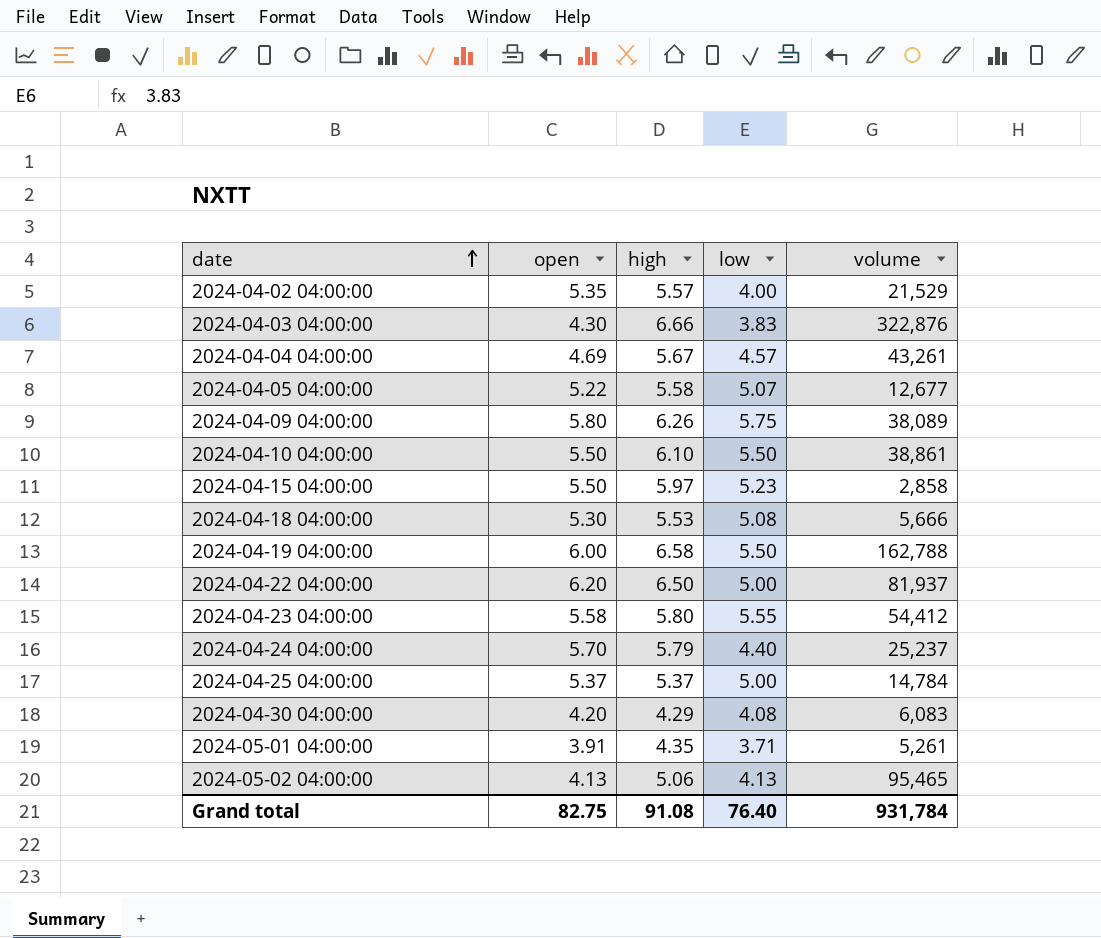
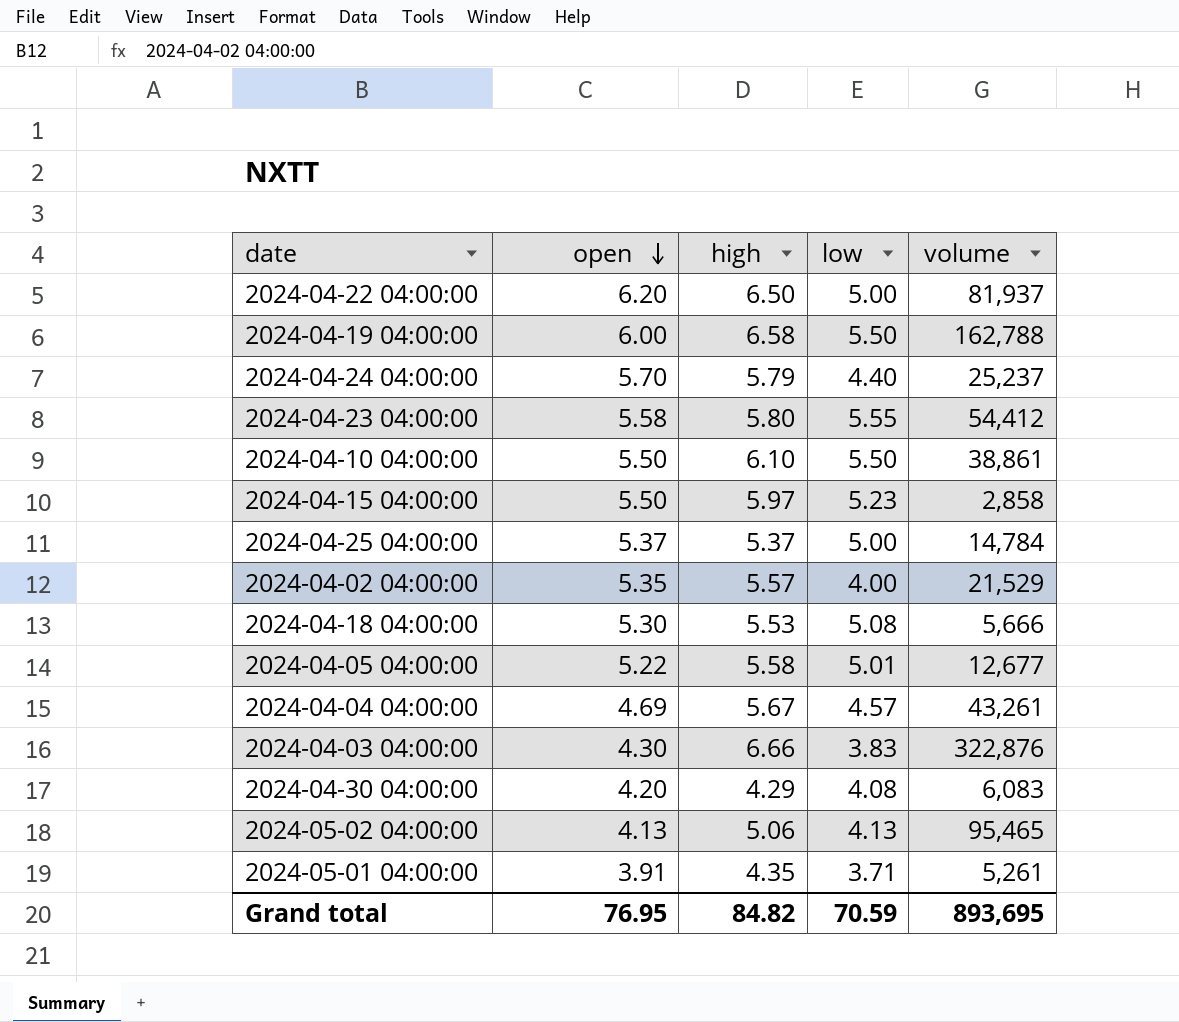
row order: date ascending -> open descending
row 2024-04-09 04:00:00: 5.80 | 6.26 | 5.75 | 38,089 -> none
2024-04-05 04:00:00 | low: 5.07 -> 5.01
Grand total | open: 82.75 -> 76.95
Grand total | high: 91.08 -> 84.82
Grand total | low: 76.40 -> 70.59
Grand total | volume: 931,784 -> 893,695

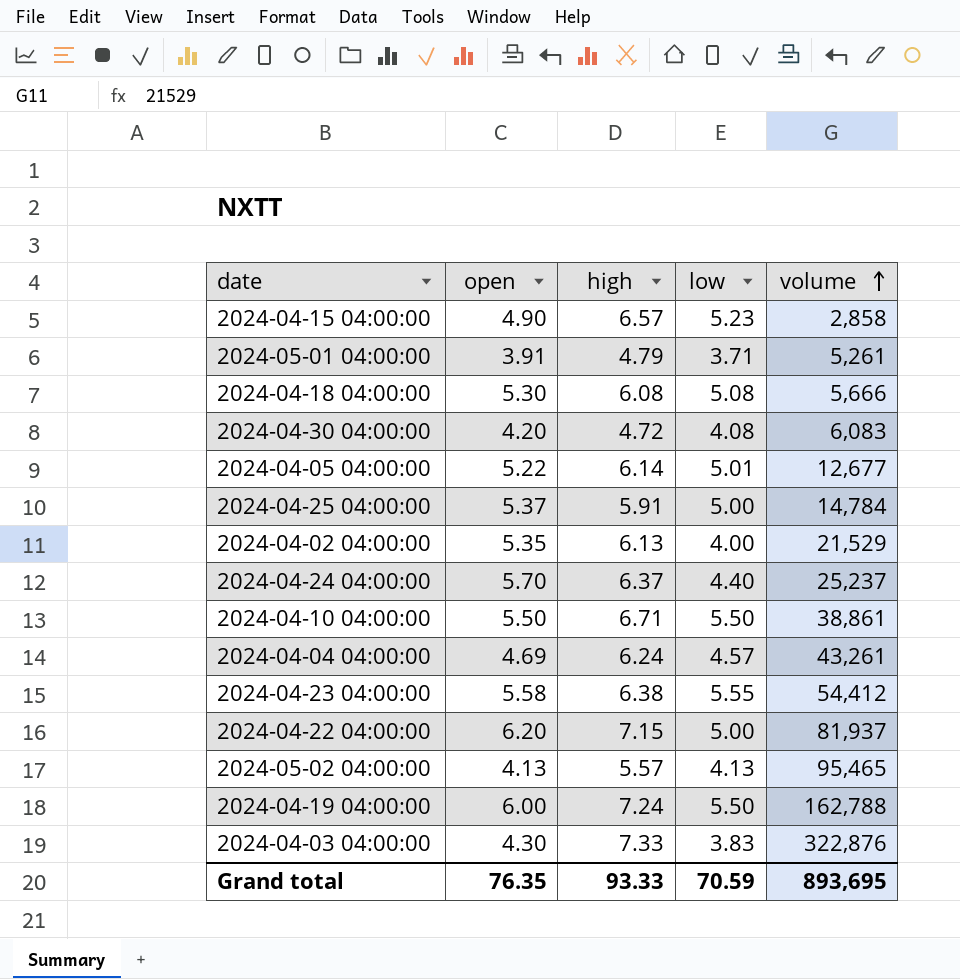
row order: open descending -> volume ascending
2024-04-15 04:00:00 | open: 5.50 -> 4.90
2024-04-15 04:00:00 | high: 5.97 -> 6.57
2024-05-01 04:00:00 | high: 4.35 -> 4.79
2024-04-18 04:00:00 | high: 5.53 -> 6.08
2024-04-30 04:00:00 | high: 4.29 -> 4.72
2024-04-05 04:00:00 | high: 5.58 -> 6.14
2024-04-25 04:00:00 | high: 5.37 -> 5.91
2024-04-02 04:00:00 | high: 5.57 -> 6.13
2024-04-24 04:00:00 | high: 5.79 -> 6.37
2024-04-10 04:00:00 | high: 6.10 -> 6.71
2024-04-04 04:00:00 | high: 5.67 -> 6.24
2024-04-23 04:00:00 | high: 5.80 -> 6.38
2024-04-22 04:00:00 | high: 6.50 -> 7.15
2024-05-02 04:00:00 | high: 5.06 -> 5.57
2024-04-19 04:00:00 | high: 6.58 -> 7.24
2024-04-03 04:00:00 | high: 6.66 -> 7.33
Grand total | open: 76.95 -> 76.35
Grand total | high: 84.82 -> 93.33

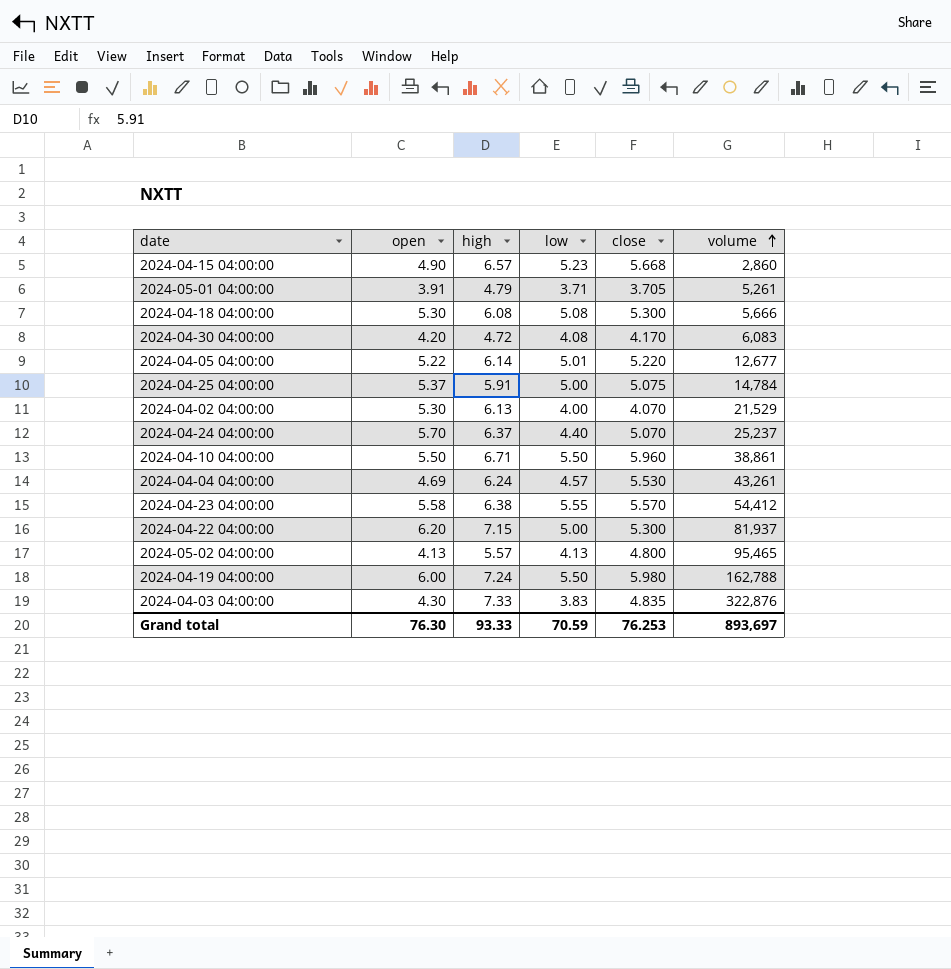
column close | position: none -> 5
2024-04-15 04:00:00 | volume: 2,858 -> 2,860
2024-04-02 04:00:00 | open: 5.35 -> 5.30
Grand total | open: 76.35 -> 76.30
Grand total | volume: 893,695 -> 893,697

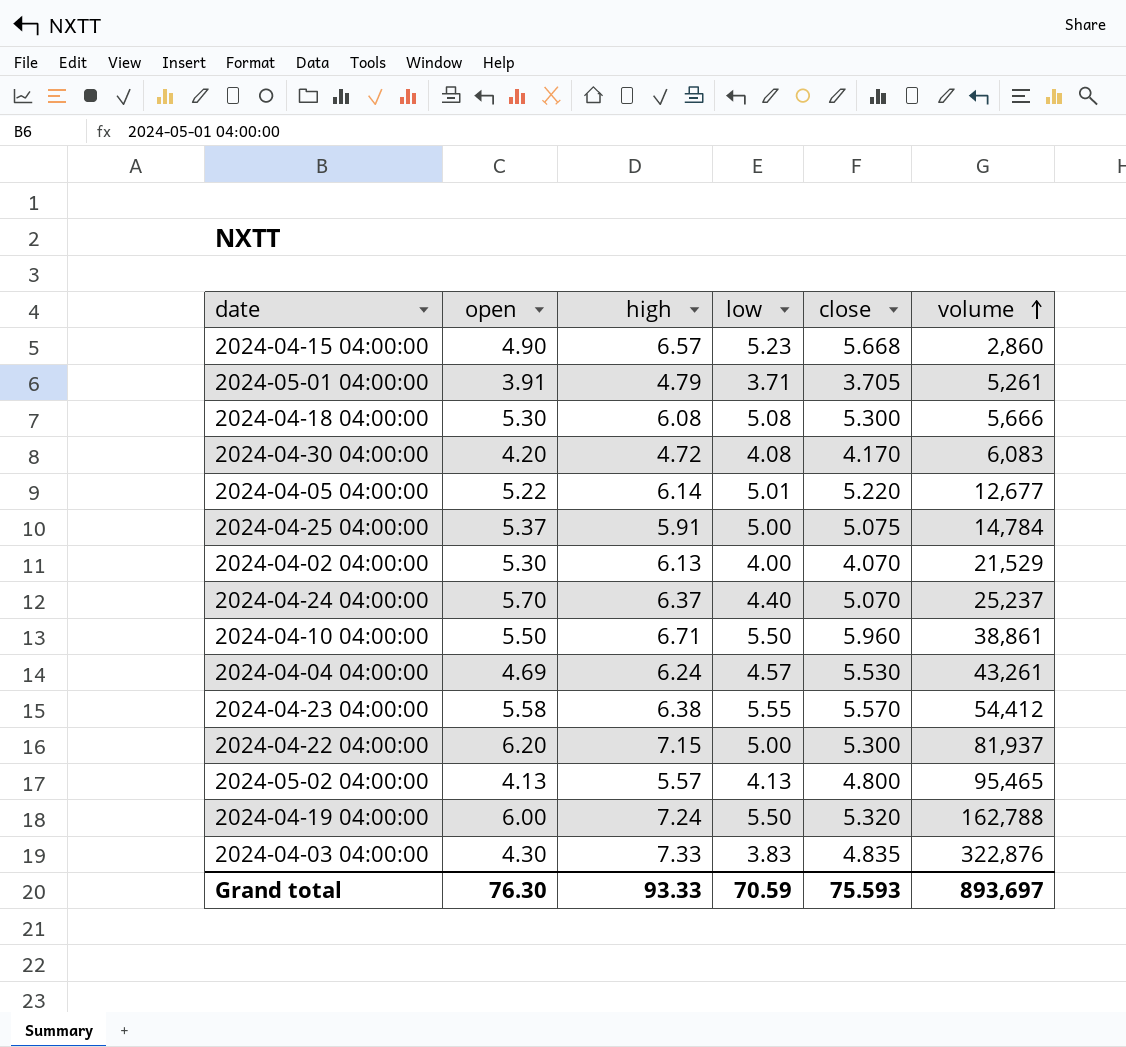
2024-04-19 04:00:00 | close: 5.980 -> 5.320
Grand total | close: 76.253 -> 75.593

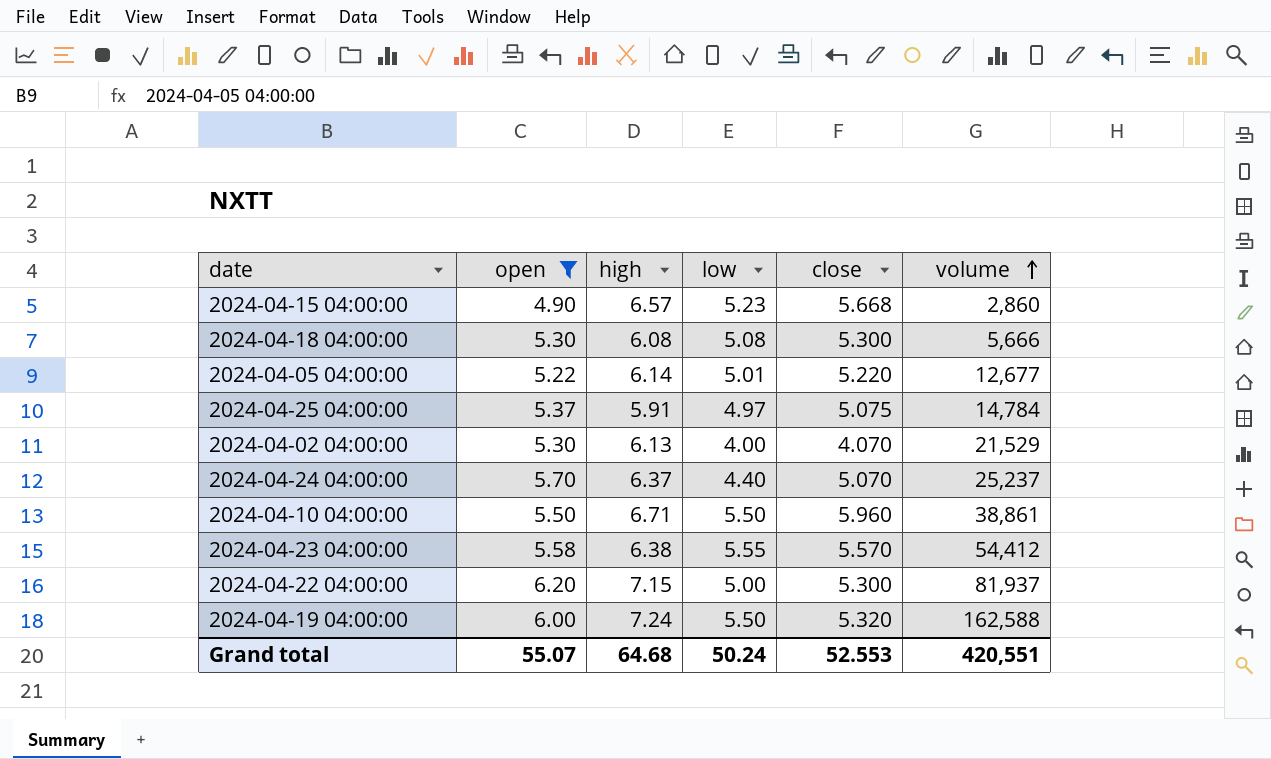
filter: none -> open >= 4.90
2024-04-25 04:00:00 | low: 5.00 -> 4.97
2024-04-19 04:00:00 | volume: 162,788 -> 162,588
Grand total | open: 76.30 -> 55.07
Grand total | high: 93.33 -> 64.68
Grand total | low: 70.59 -> 50.24
Grand total | close: 75.593 -> 52.553
Grand total | volume: 893,697 -> 420,551

